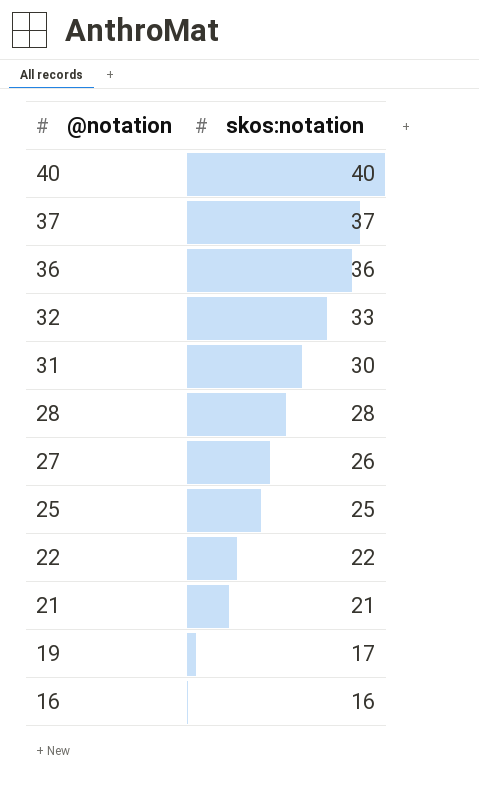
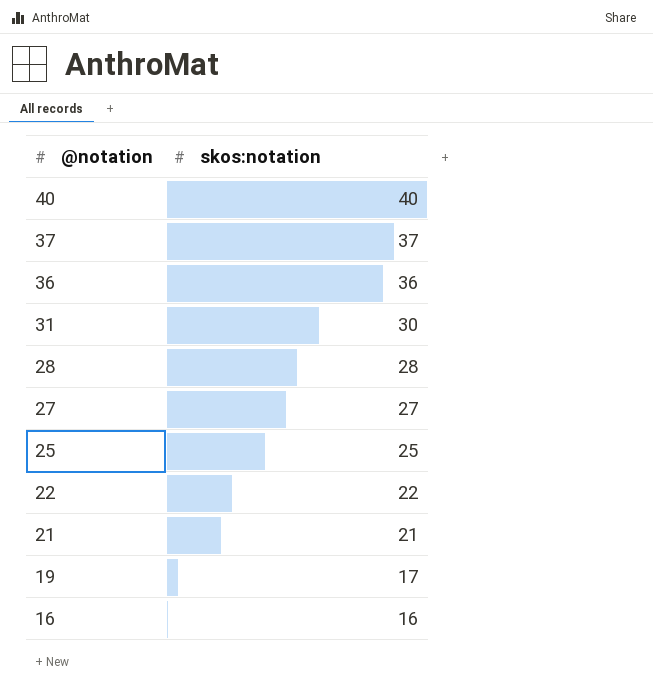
row 32: 33 -> none
27 | skos:notation: 26 -> 27

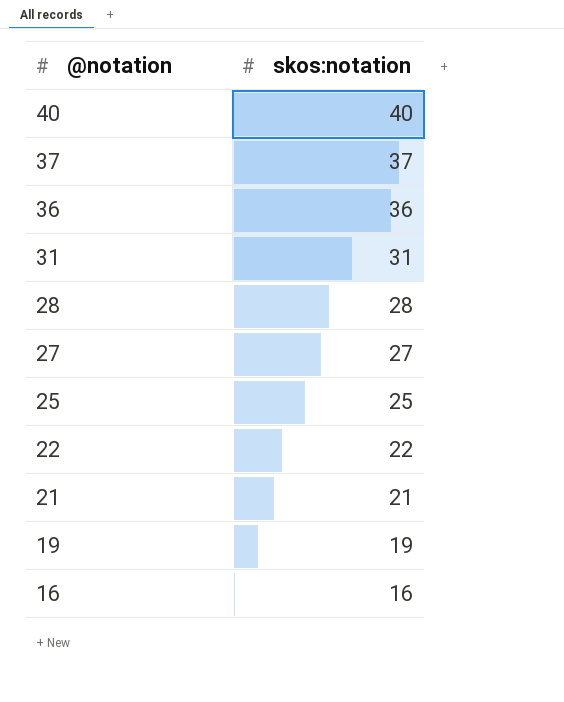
31 | skos:notation: 30 -> 31
19 | skos:notation: 17 -> 19

